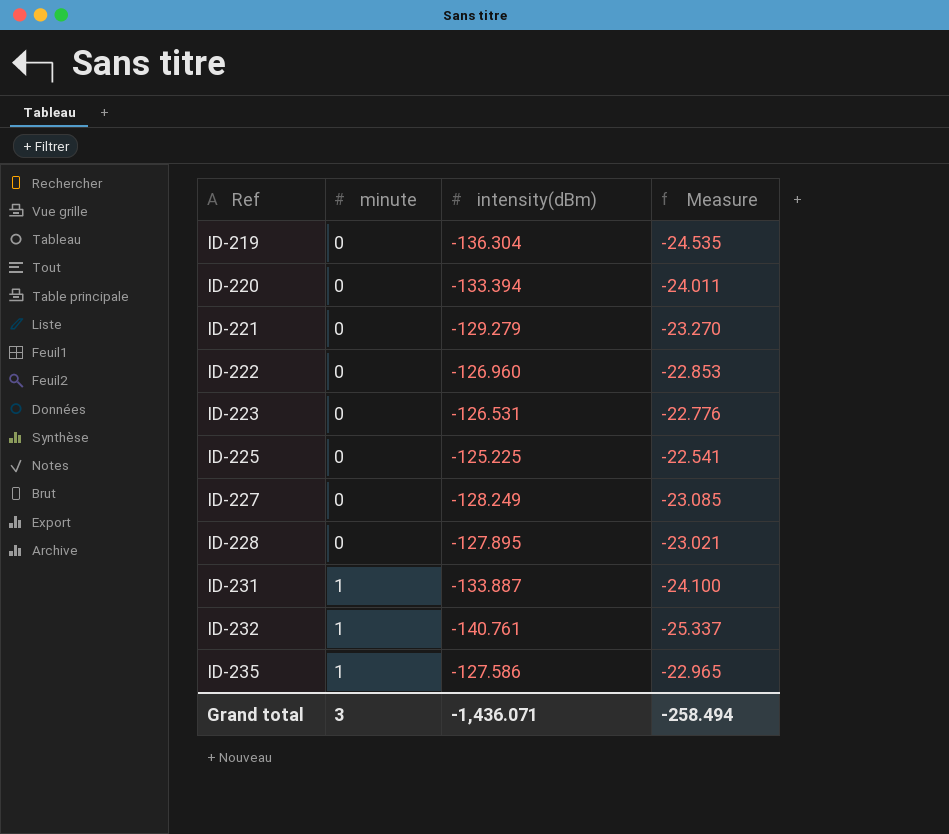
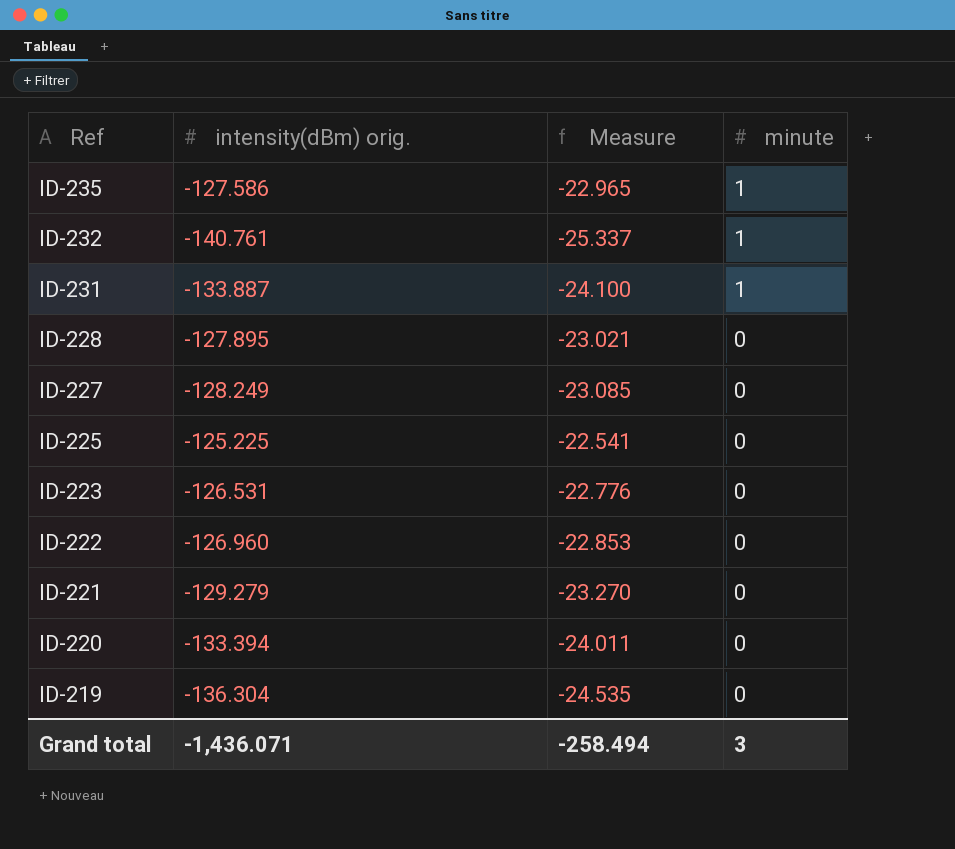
row order: Ref ascending -> Ref descending
column name: intensity(dBm) -> intensity(dBm) orig.
column minute | position: 2 -> 4

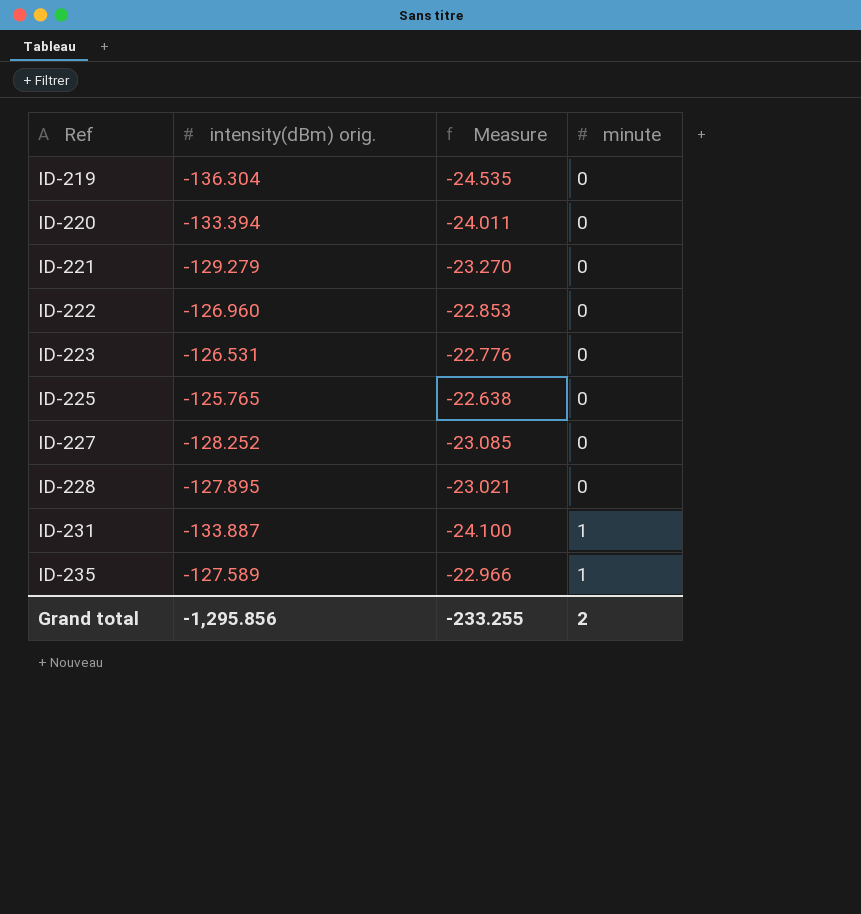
row order: Ref descending -> Ref ascending
row ID-232: -140.761 | -25.337 | 1 -> none
ID-225 | intensity(dBm) orig.: -125.225 -> -125.765
ID-225 | Measure: -22.541 -> -22.638
ID-227 | intensity(dBm) orig.: -128.249 -> -128.252
ID-235 | intensity(dBm) orig.: -127.586 -> -127.589
ID-235 | Measure: -22.965 -> -22.966
Grand total | intensity(dBm) orig.: -1,436.071 -> -1,295.856
Grand total | Measure: -258.494 -> -233.255
Grand total | minute: 3 -> 2

